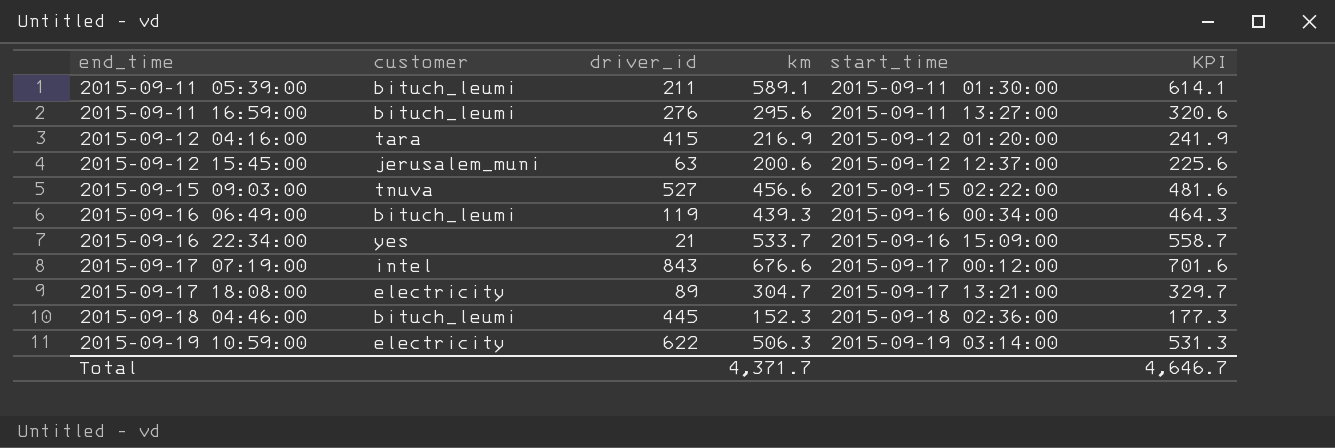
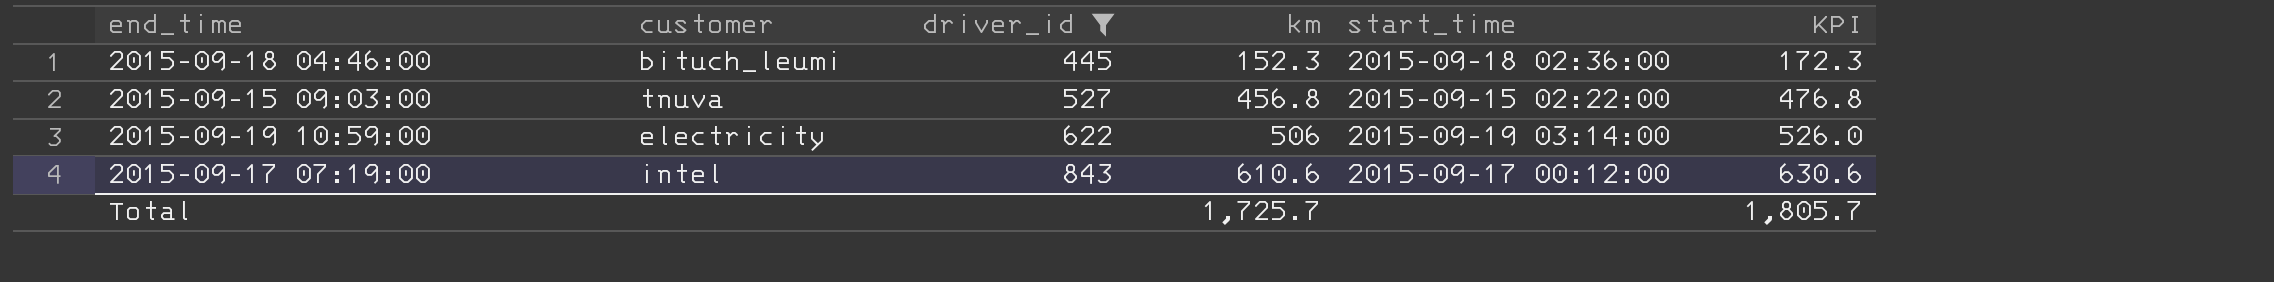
filter: none -> driver_id >= 445
row order: end_time ascending -> driver_id ascending
column KPI | formula: [km] + 25 -> [km] + 20
2015-09-15 09:03:00 | km: 456.6 -> 456.8
2015-09-19 10:59:00 | km: 506.3 -> 506
2015-09-17 07:19:00 | km: 676.6 -> 610.6
Total | km: 4,371.7 -> 1,725.7
Total | KPI: 4,646.7 -> 1,805.7

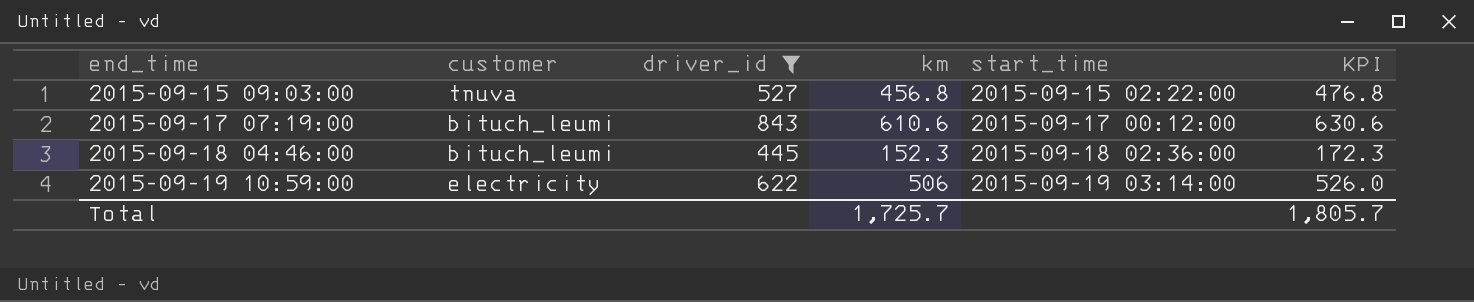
row order: driver_id ascending -> end_time ascending
2015-09-17 07:19:00 | customer: intel -> bituch_leumi

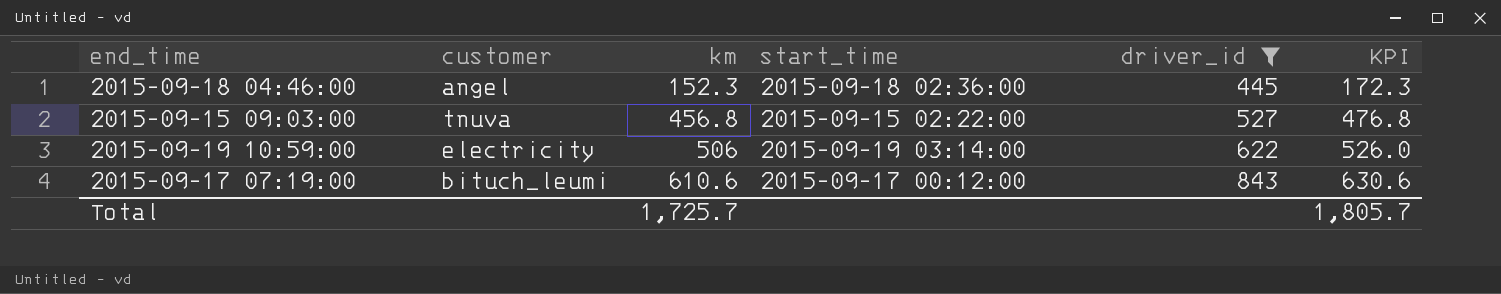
row order: end_time ascending -> km ascending
column driver_id | position: 3 -> 5
2015-09-18 04:46:00 | customer: bituch_leumi -> angel

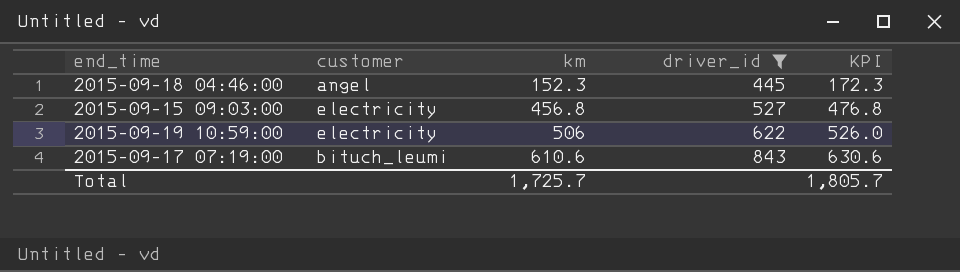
column start_time | position: 4 -> none
2015-09-15 09:03:00 | customer: tnuva -> electricity

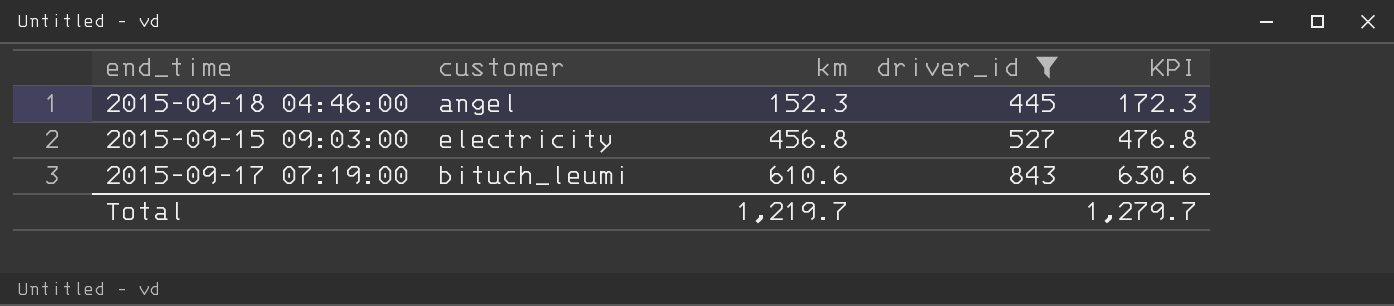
row 2015-09-19 10:59:00: electricity | 506 | 622 | 526.0 -> none
Total | km: 1,725.7 -> 1,219.7
Total | KPI: 1,805.7 -> 1,279.7

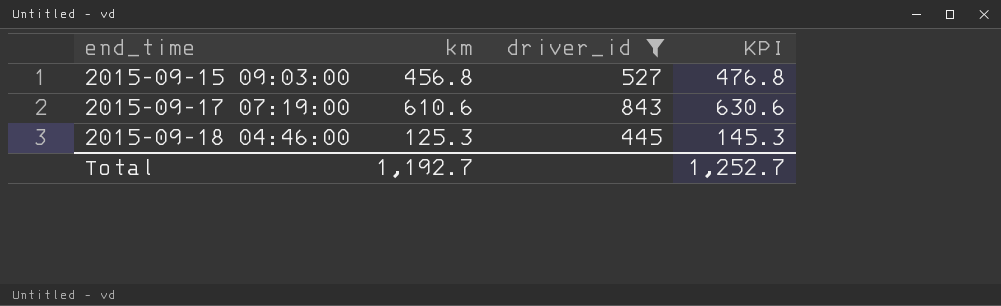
row order: km ascending -> end_time ascending
column customer | position: 2 -> none
2015-09-18 04:46:00 | km: 152.3 -> 125.3
2015-09-18 04:46:00 | KPI: 172.3 -> 145.3
Total | km: 1,219.7 -> 1,192.7
Total | KPI: 1,279.7 -> 1,252.7

